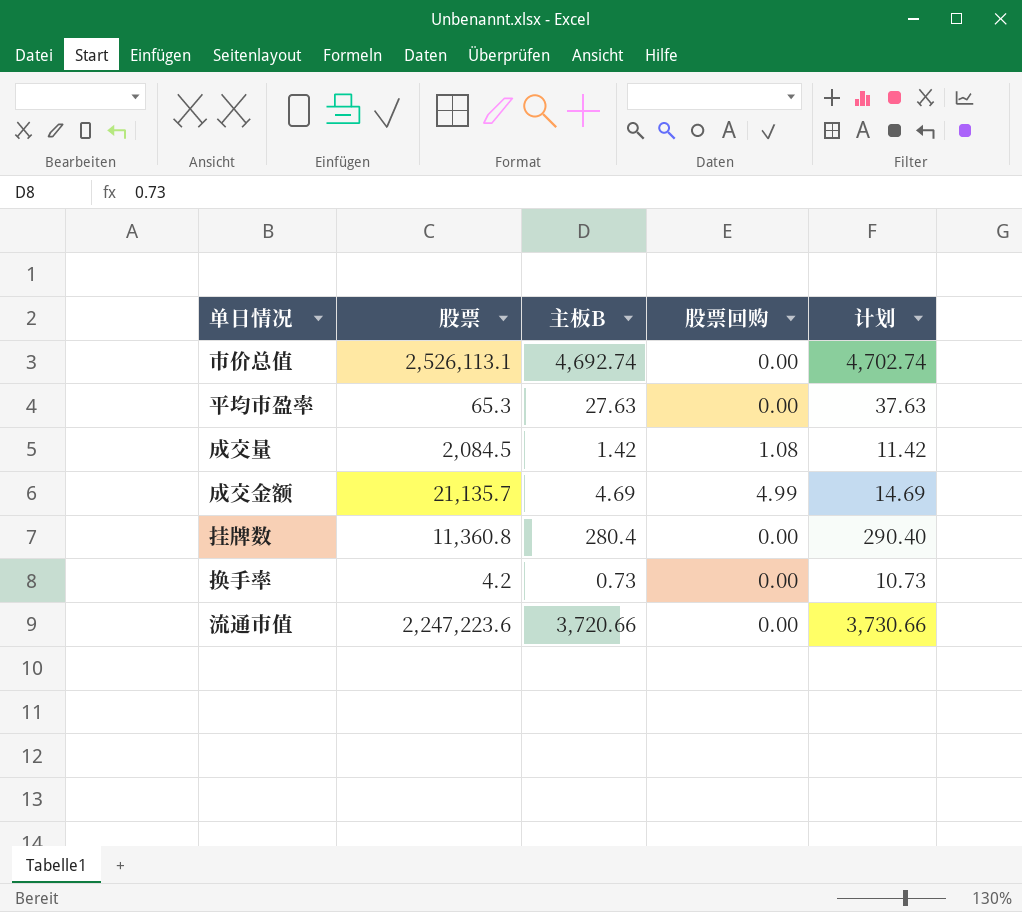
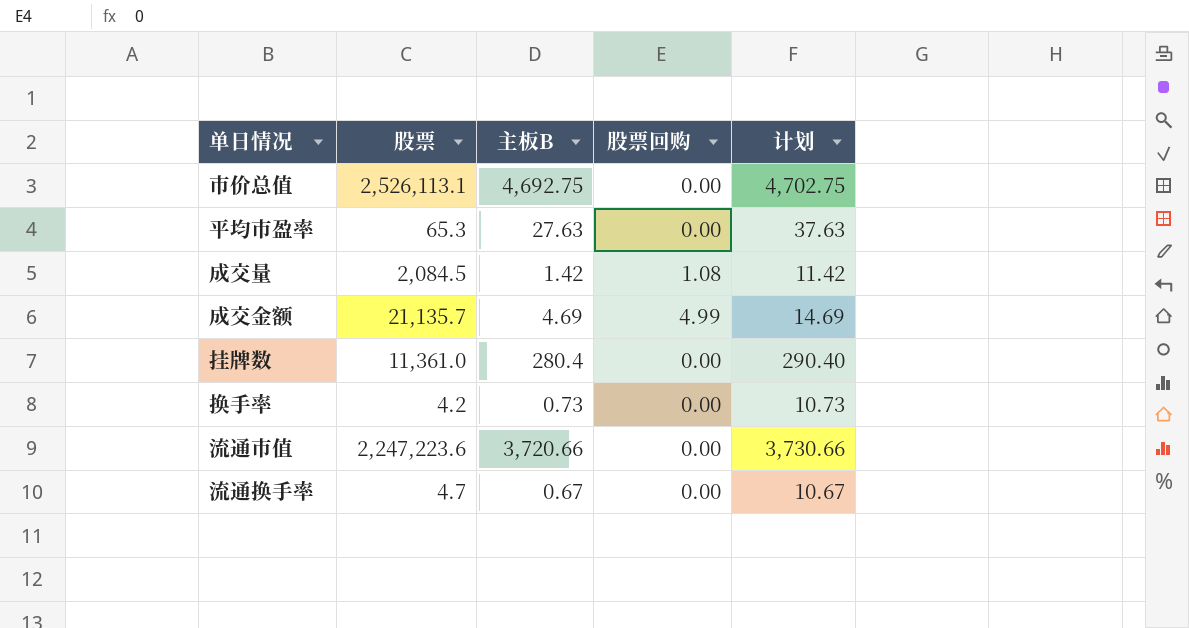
市价总值 | 主板B: 4,692.74 -> 4,692.75
市价总值 | 计划: 4,702.74 -> 4,702.75
挂牌数 | 股票: 11,360.8 -> 11,361.0
row 流通换手率: none -> 4.7 | 0.67 | 0.00 | 10.67

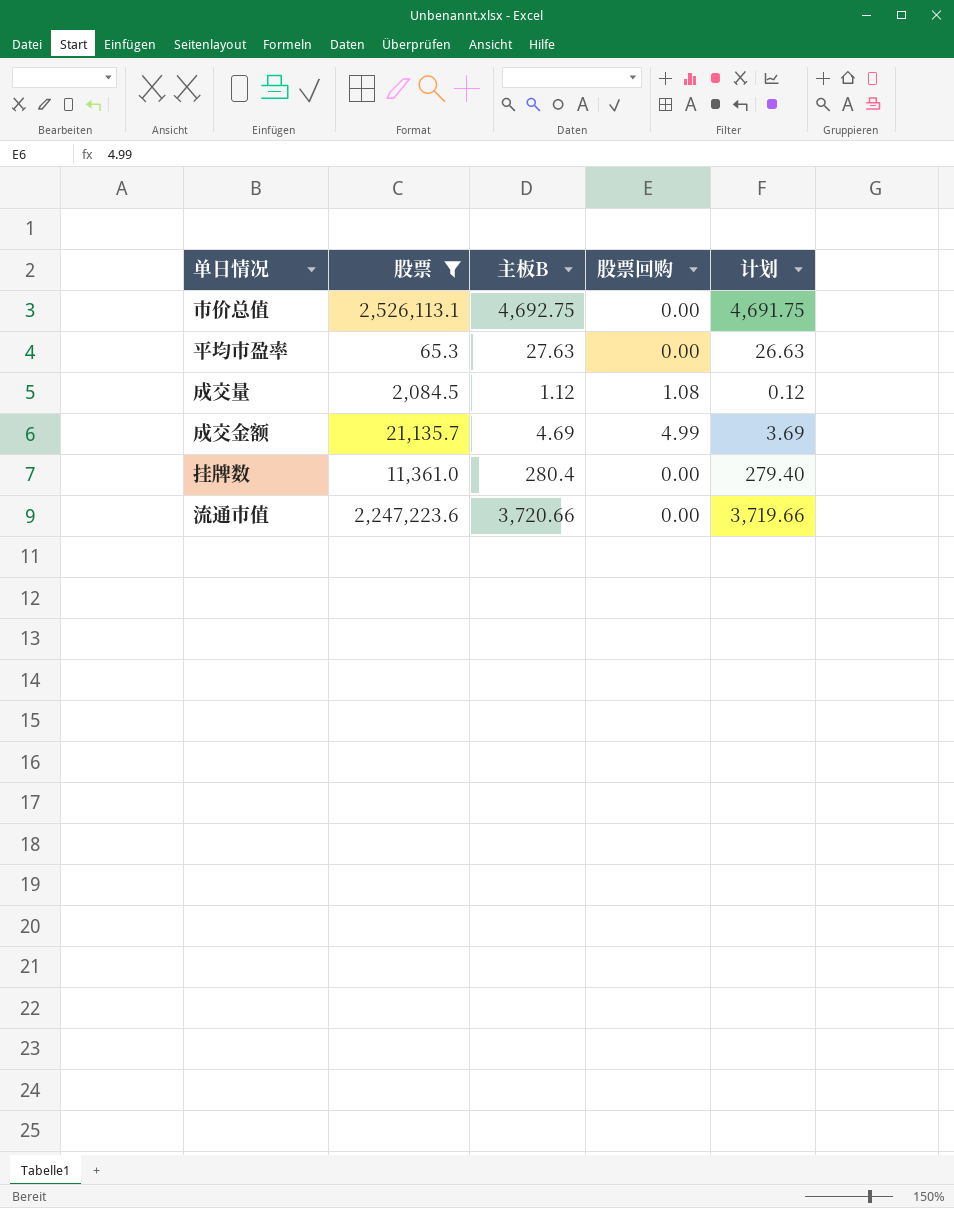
filter: none -> 股票 >= 65.3
column 计划 | formula: [主板B] + 10 -> [主板B] - 1
成交量 | 主板B: 1.42 -> 1.12

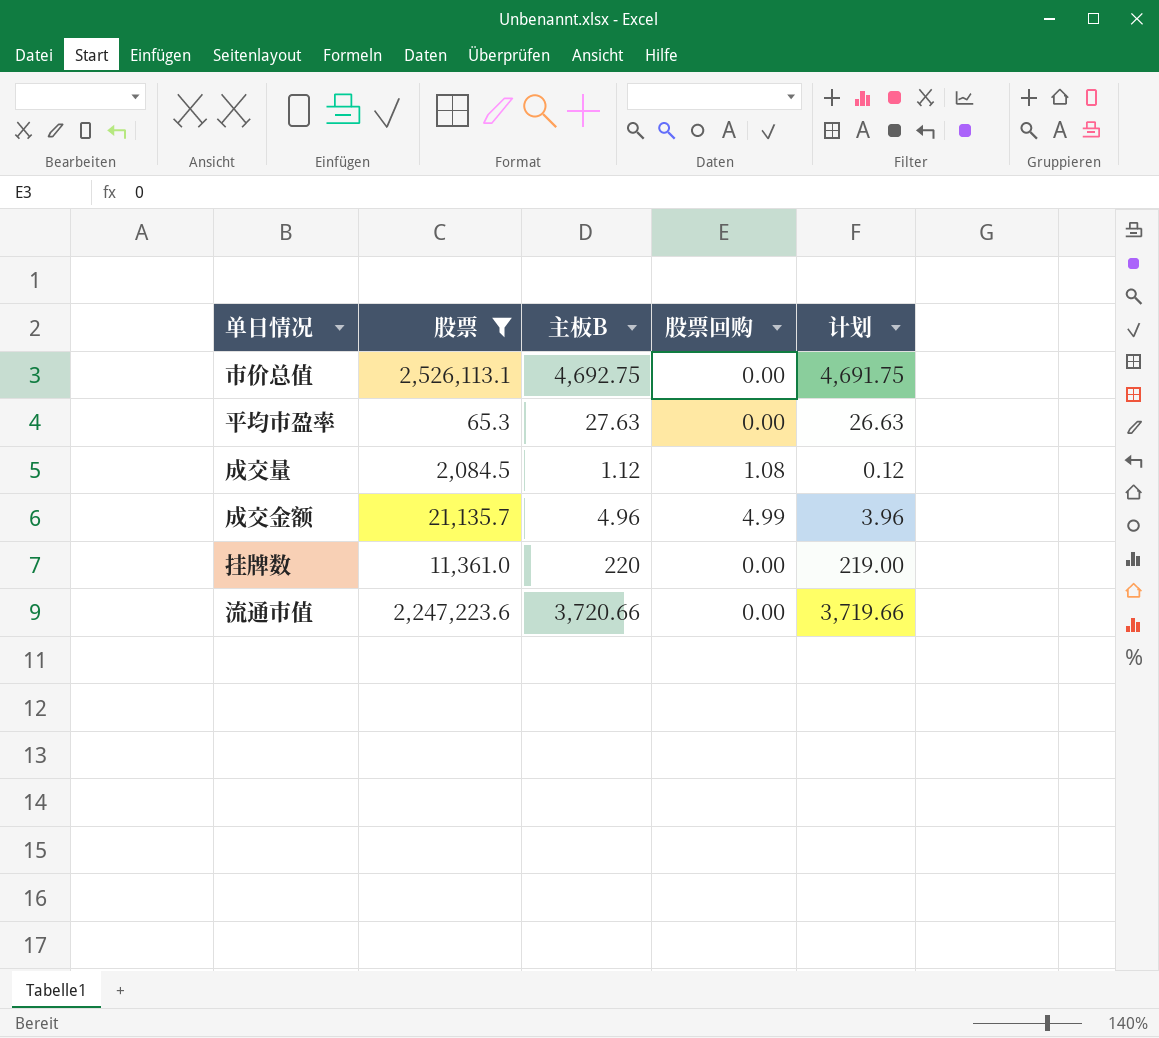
成交金额 | 主板B: 4.69 -> 4.96
成交金额 | 计划: 3.69 -> 3.96
挂牌数 | 主板B: 280.4 -> 220
挂牌数 | 计划: 279.40 -> 219.00

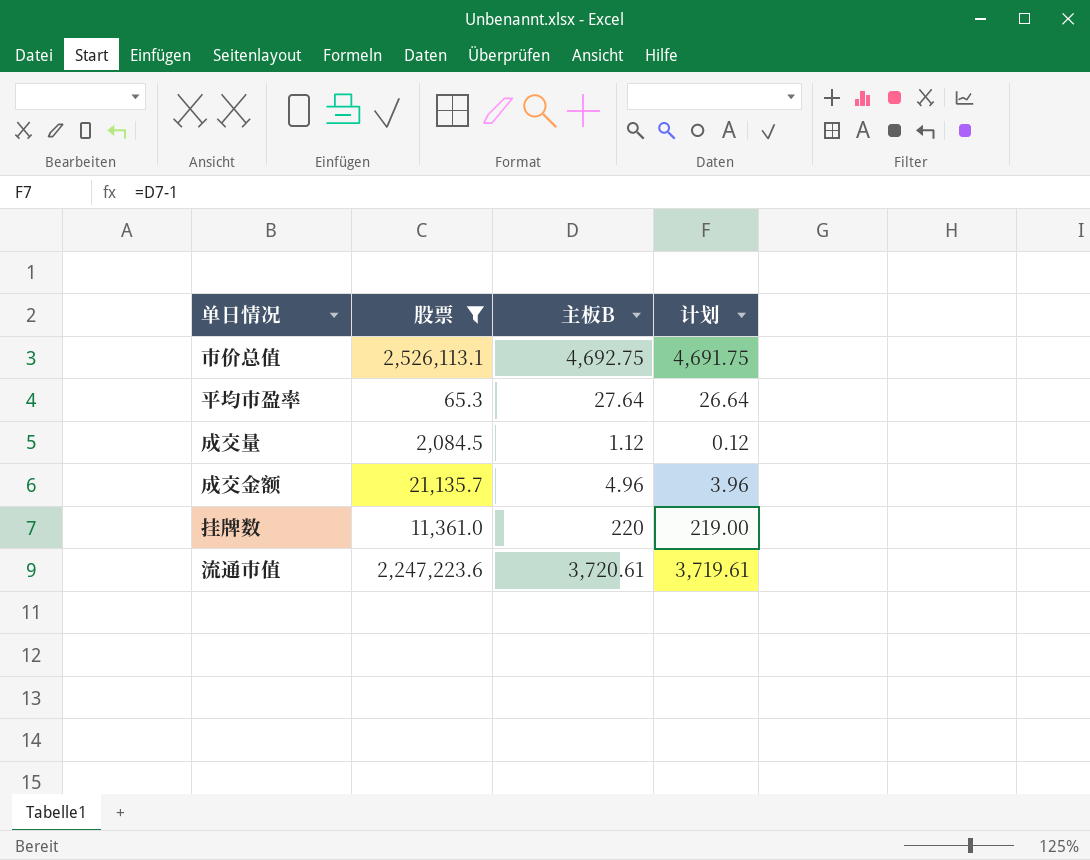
column 股票回购 | position: 4 -> none
平均市盈率 | 主板B: 27.63 -> 27.64
平均市盈率 | 计划: 26.63 -> 26.64
流通市值 | 主板B: 3,720.66 -> 3,720.61
流通市值 | 计划: 3,719.66 -> 3,719.61

